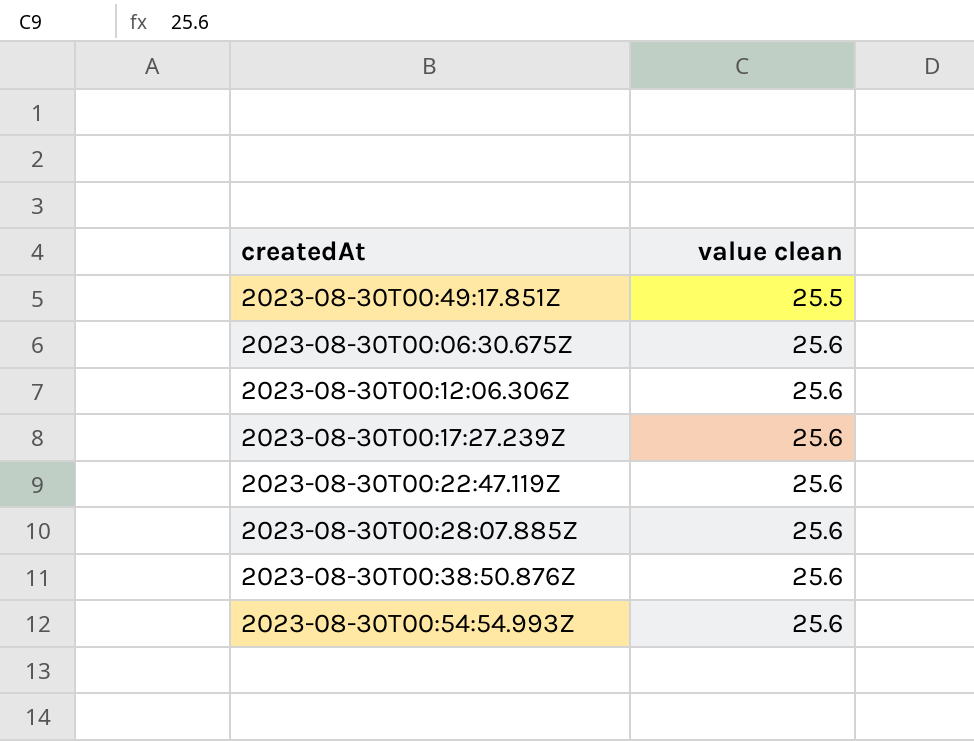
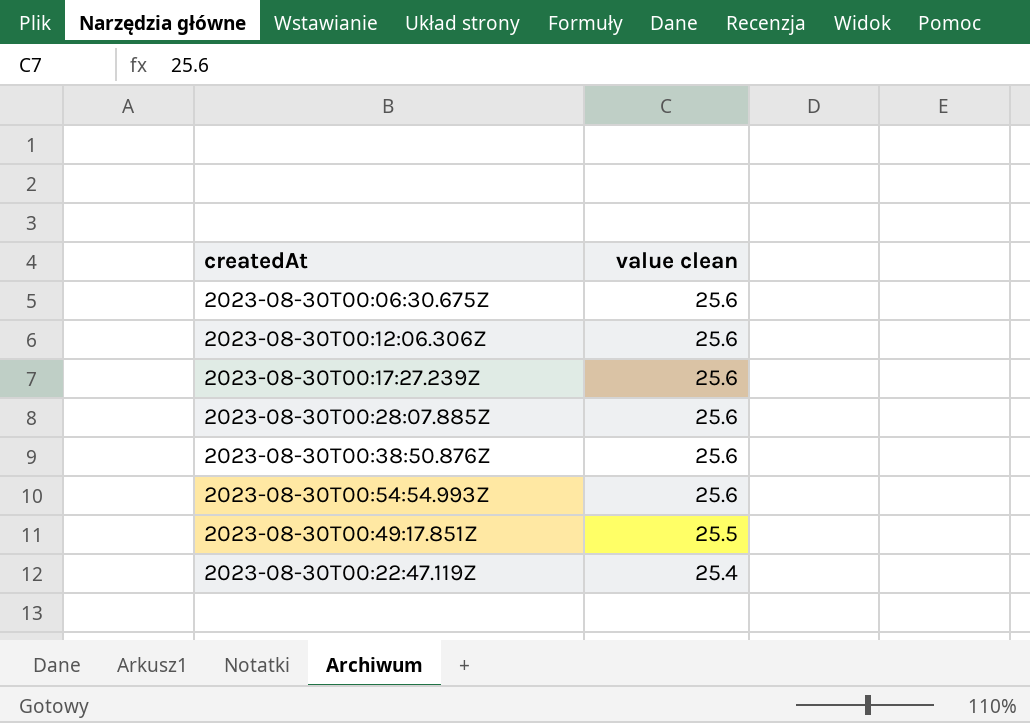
row order: value clean ascending -> value clean descending
2023-08-30T00:22:47.119Z | value clean: 25.6 -> 25.4

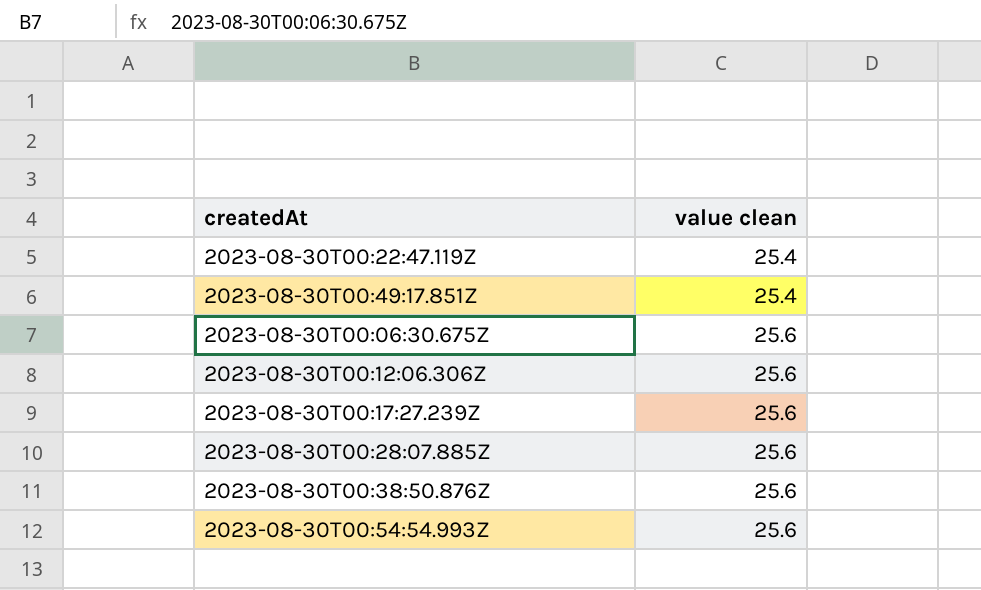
row order: value clean descending -> value clean ascending
2023-08-30T00:49:17.851Z | value clean: 25.5 -> 25.4

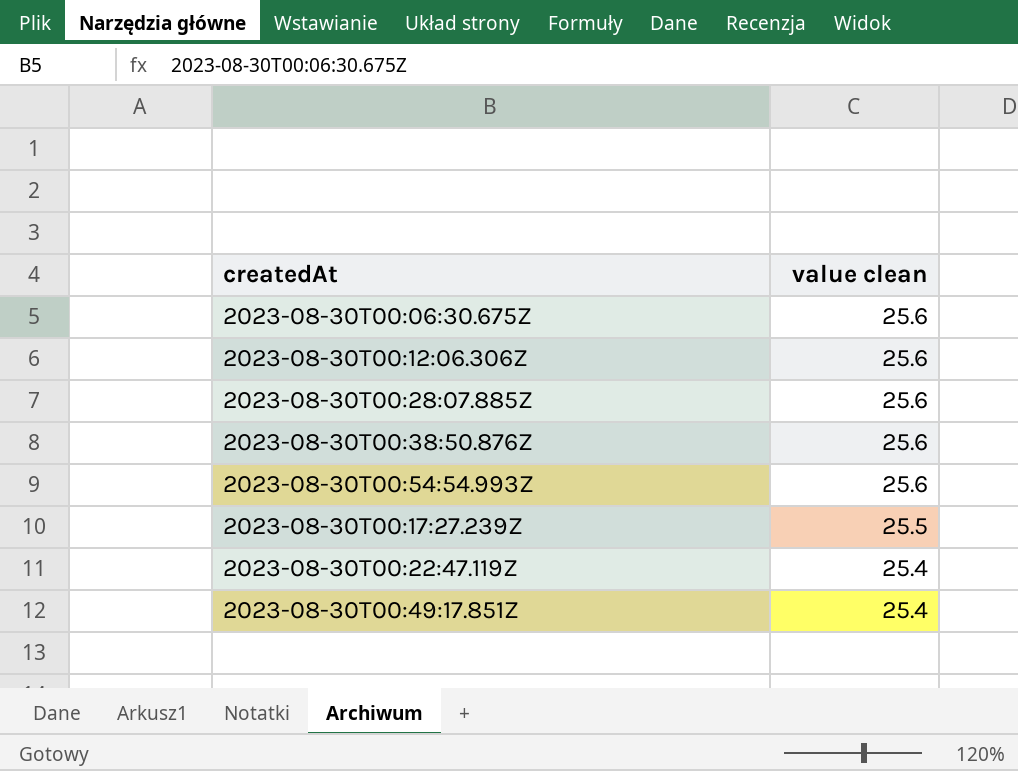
row order: value clean ascending -> value clean descending
2023-08-30T00:17:27.239Z | value clean: 25.6 -> 25.5

